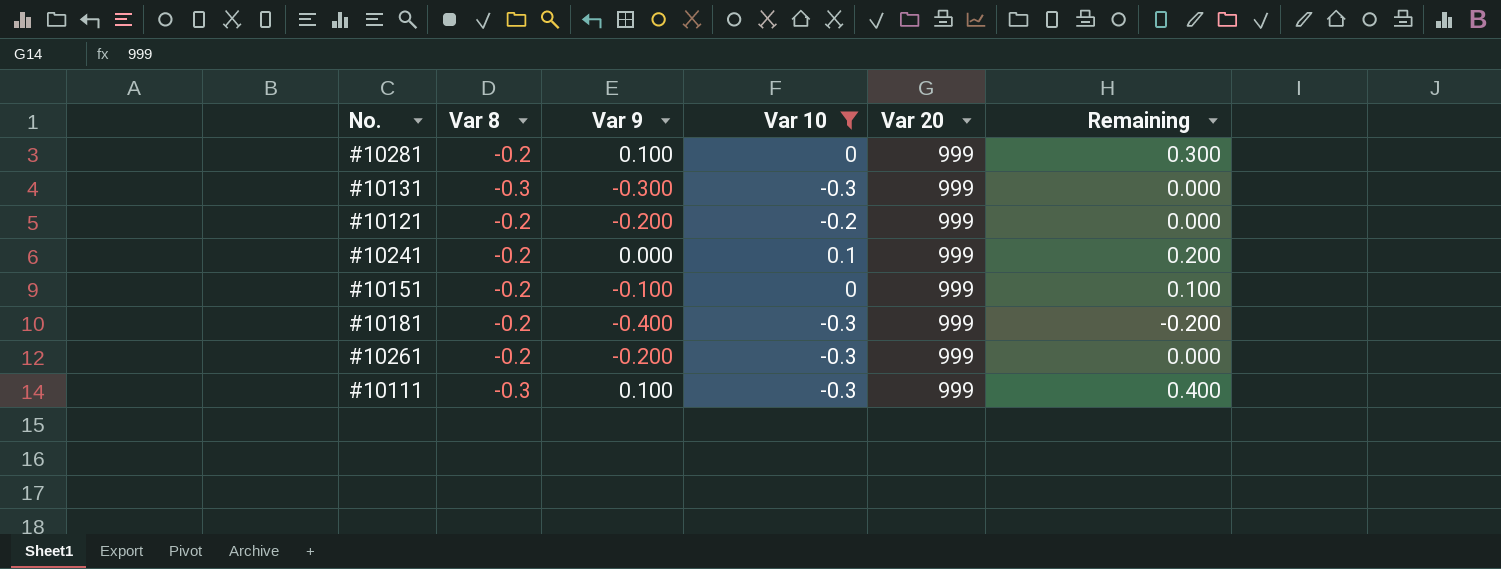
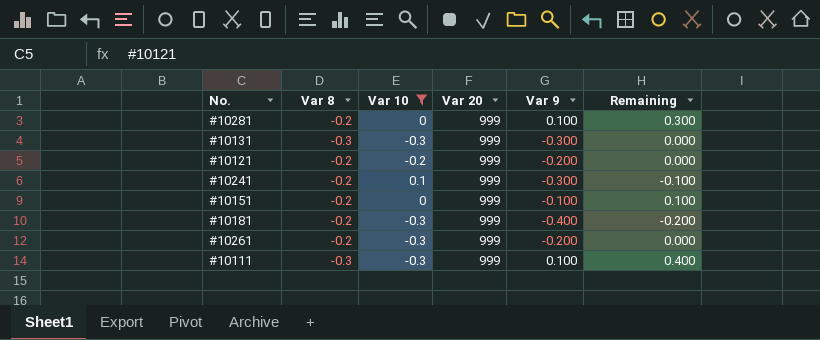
column Var 9 | position: 3 -> 5
#10241 | Var 9: 0.000 -> -0.300
#10241 | Remaining: 0.200 -> -0.100

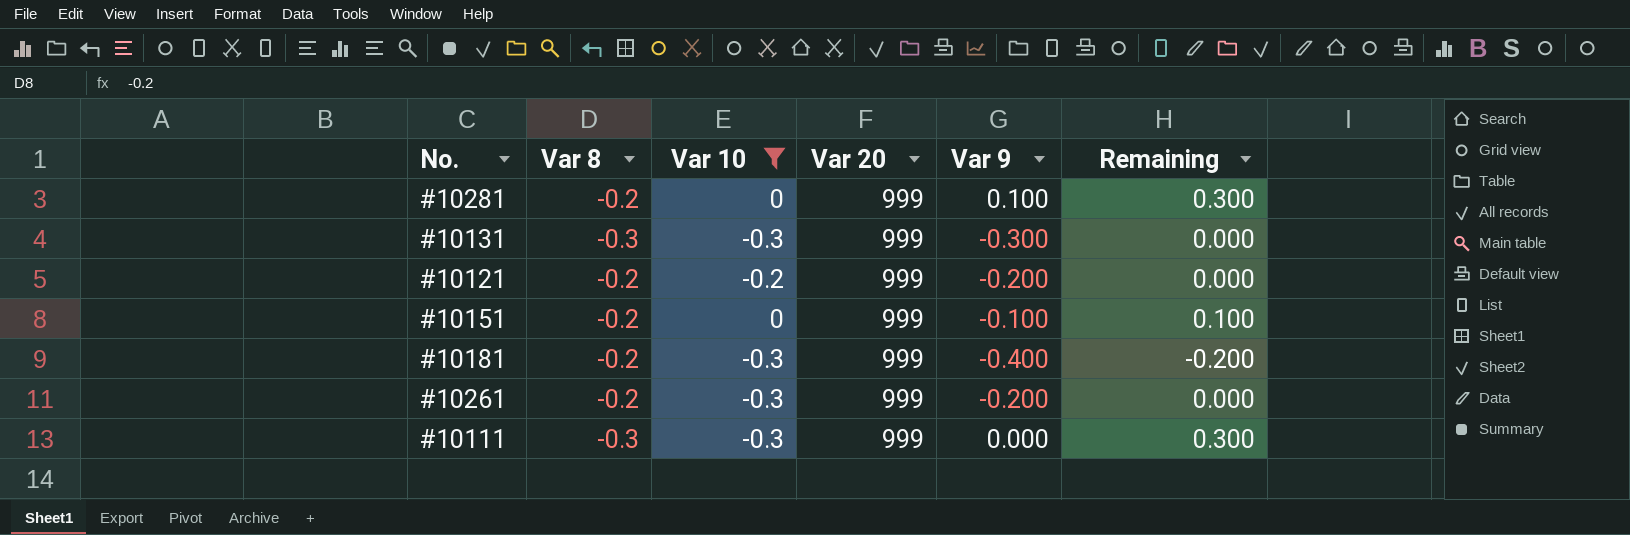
row #10241: -0.2 | 0.1 | 999 | -0.300 | -0.100 -> none
#10111 | Var 9: 0.100 -> 0.000
#10111 | Remaining: 0.400 -> 0.300

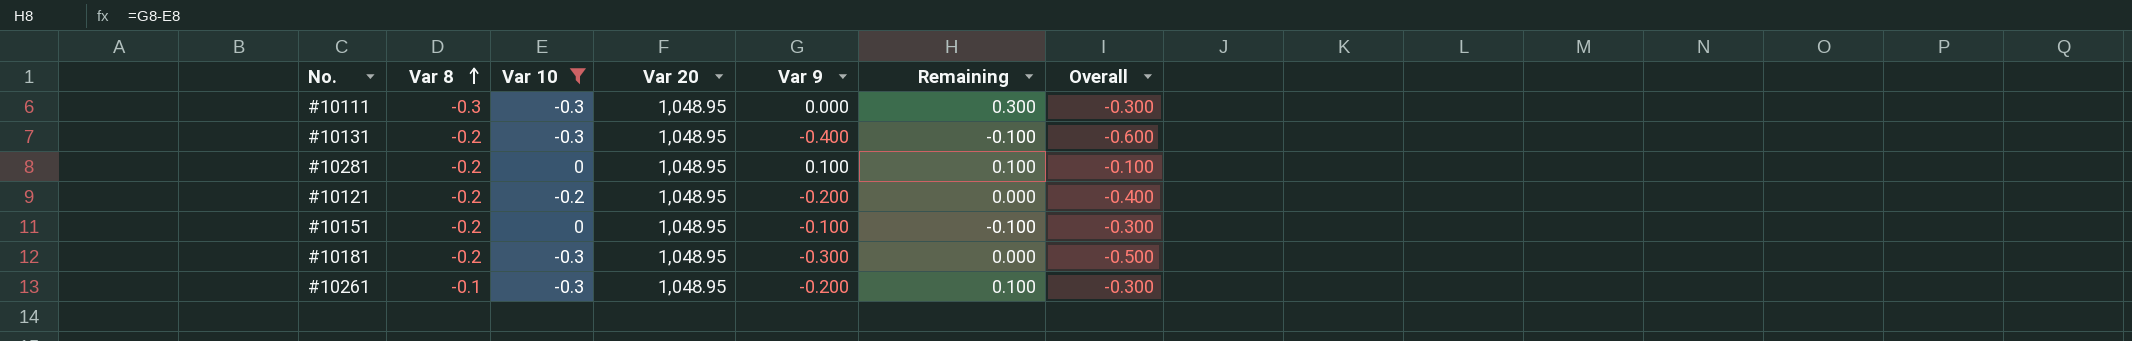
row order: none -> Var 8 ascending
column Remaining | formula: [Var 9] - [Var 8] -> [Var 9] - [Var 10]
column Overall | formula: none -> [Var 8] + [Var 9]
#10111 | Var 20: 999 -> 1,048.95
#10131 | Var 8: -0.3 -> -0.2
#10131 | Var 20: 999 -> 1,048.95
#10131 | Var 9: -0.300 -> -0.400
#10281 | Var 20: 999 -> 1,048.95
#10121 | Var 20: 999 -> 1,048.95
#10151 | Var 20: 999 -> 1,048.95
#10181 | Var 20: 999 -> 1,048.95
#10181 | Var 9: -0.400 -> -0.300
#10261 | Var 8: -0.2 -> -0.1
#10261 | Var 20: 999 -> 1,048.95

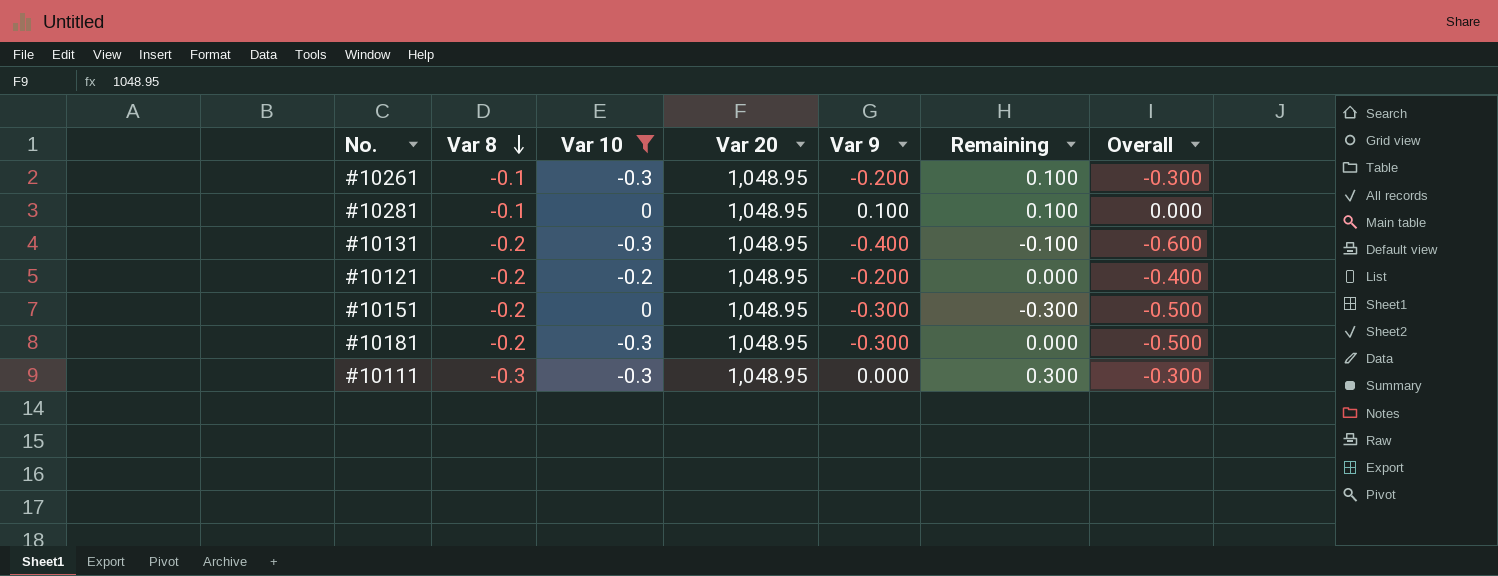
row order: Var 8 ascending -> Var 8 descending
#10281 | Var 8: -0.2 -> -0.1
#10281 | Overall: -0.100 -> 0.000
#10151 | Var 9: -0.100 -> -0.300
#10151 | Remaining: -0.100 -> -0.300
#10151 | Overall: -0.300 -> -0.500

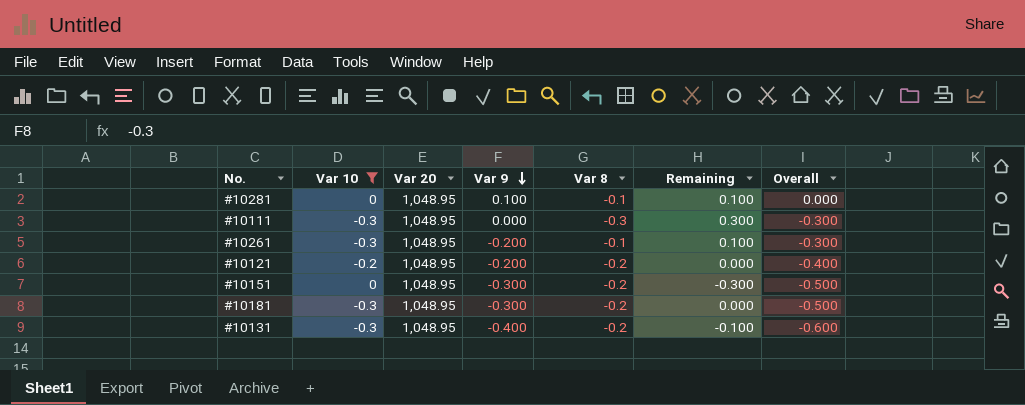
row order: Var 8 descending -> Var 9 descending
column Var 8 | position: 2 -> 5

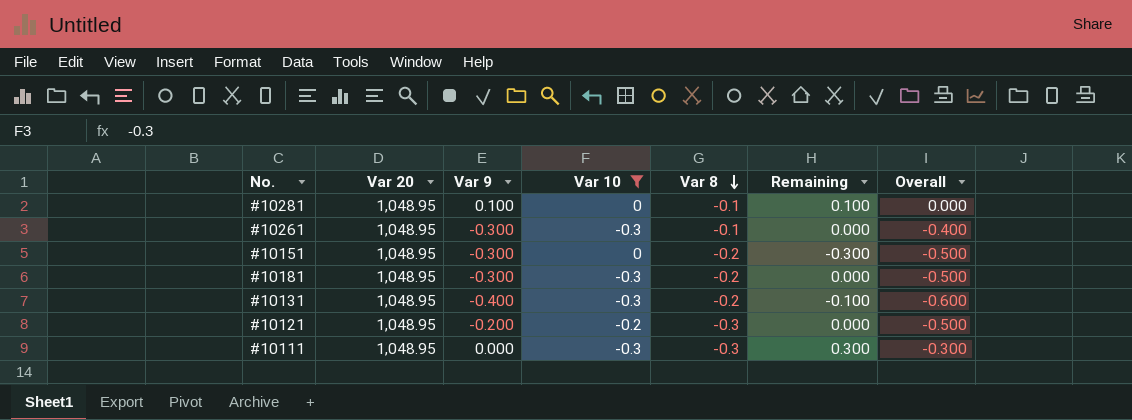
row order: Var 9 descending -> Var 8 descending
column Var 10 | position: 2 -> 4
#10261 | Var 9: -0.200 -> -0.300
#10261 | Remaining: 0.100 -> 0.000
#10261 | Overall: -0.300 -> -0.400
#10121 | Var 8: -0.2 -> -0.3
#10121 | Overall: -0.400 -> -0.500

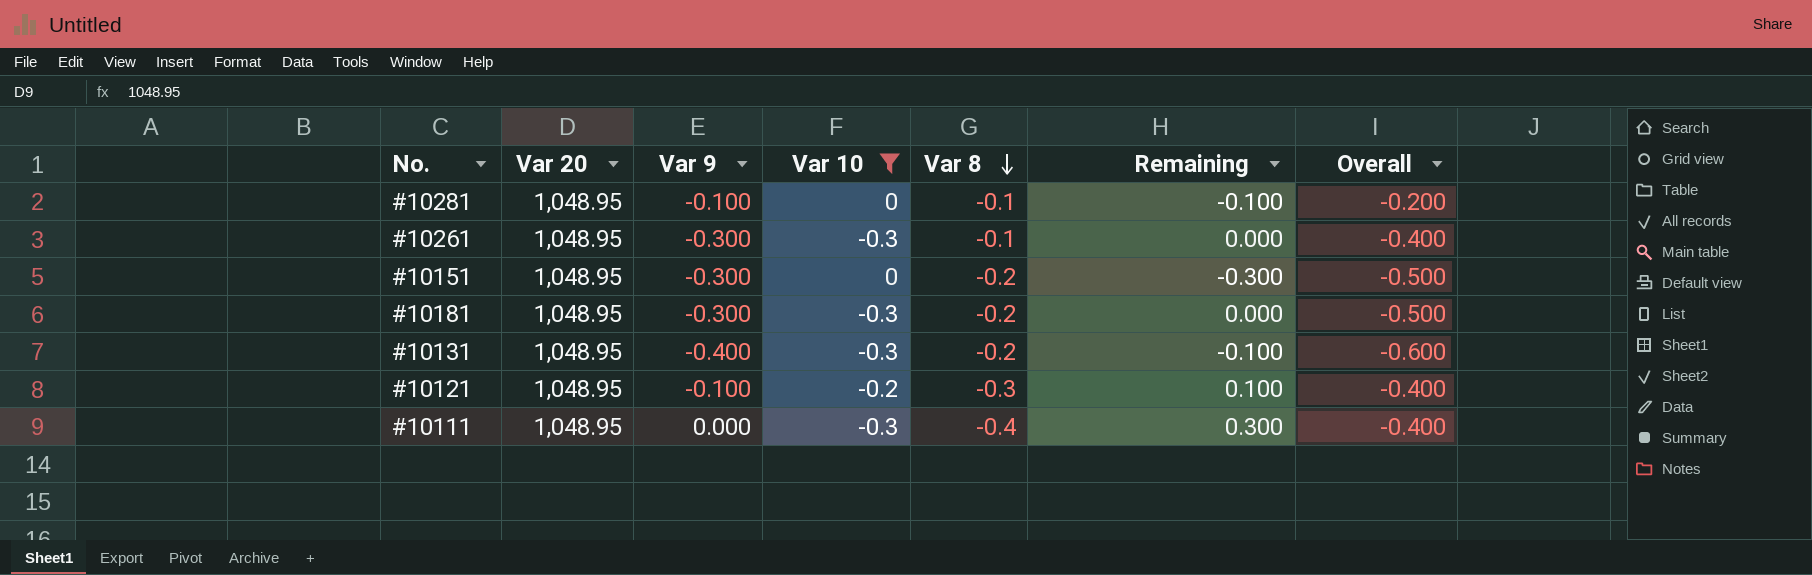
#10281 | Var 9: 0.100 -> -0.100
#10281 | Remaining: 0.100 -> -0.100
#10281 | Overall: 0.000 -> -0.200
#10121 | Var 9: -0.200 -> -0.100
#10121 | Remaining: 0.000 -> 0.100
#10121 | Overall: -0.500 -> -0.400
#10111 | Var 8: -0.3 -> -0.4
#10111 | Overall: -0.300 -> -0.400

